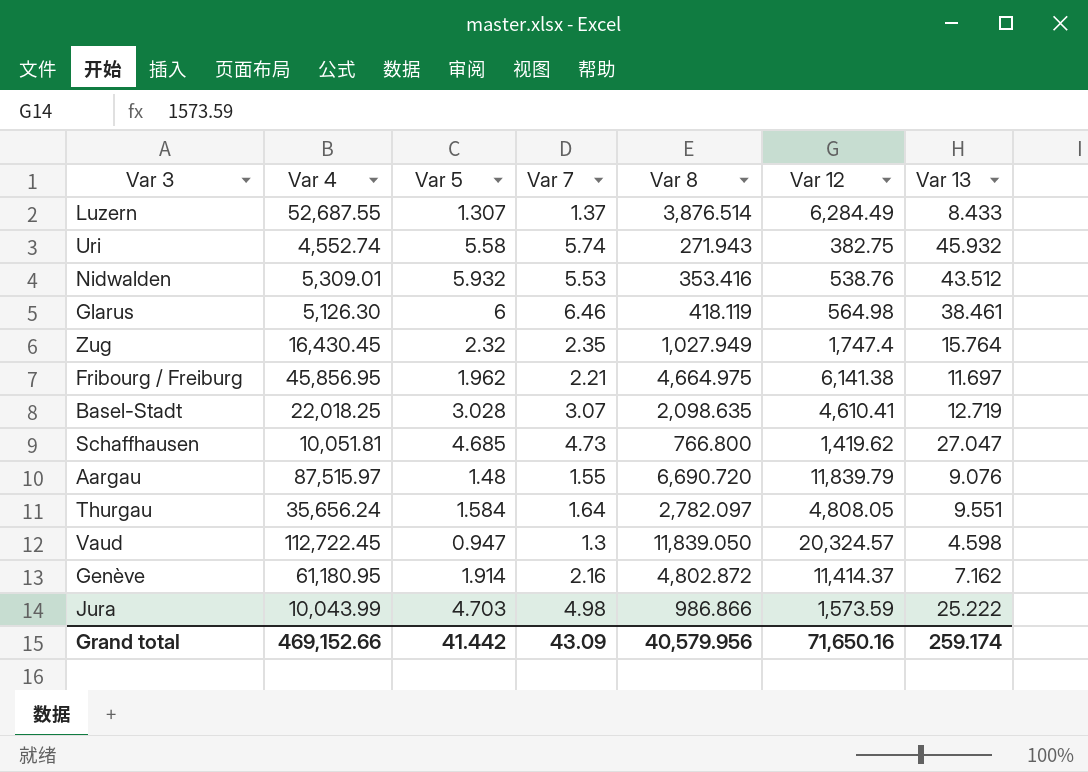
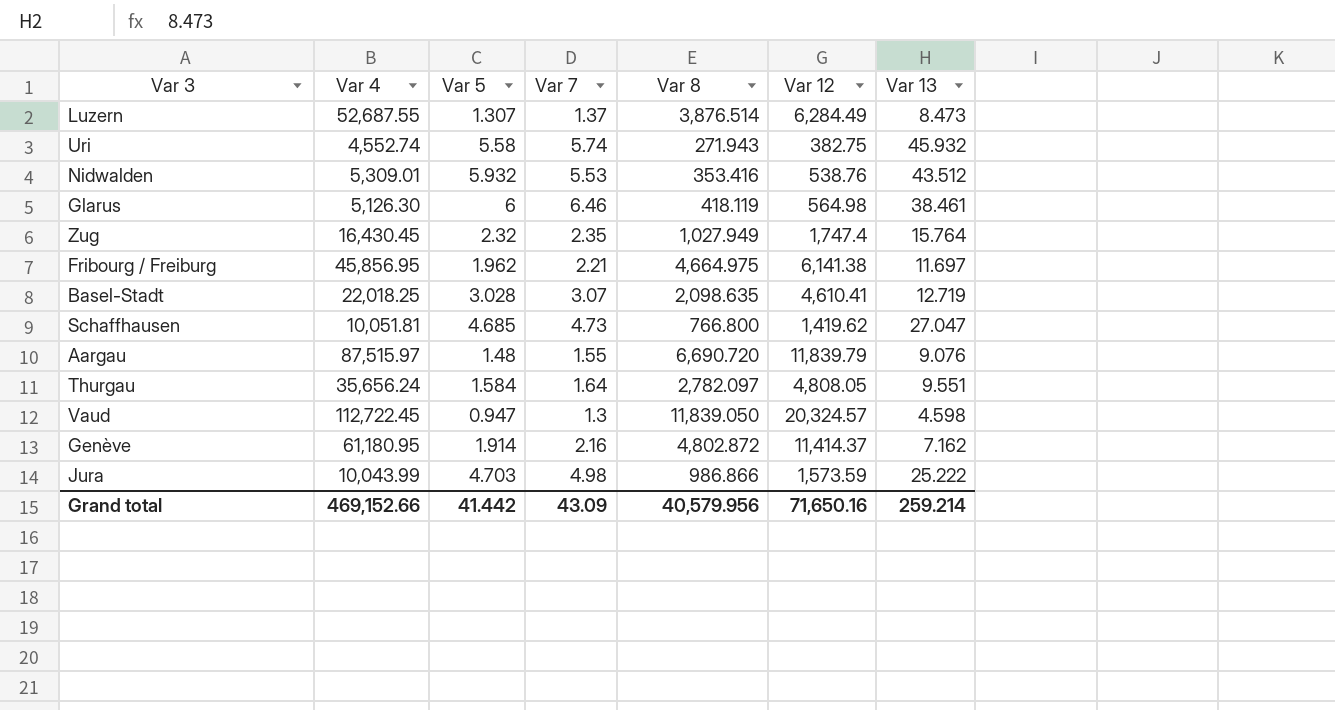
Luzern | Var 13: 8.433 -> 8.473
Grand total | Var 13: 259.174 -> 259.214

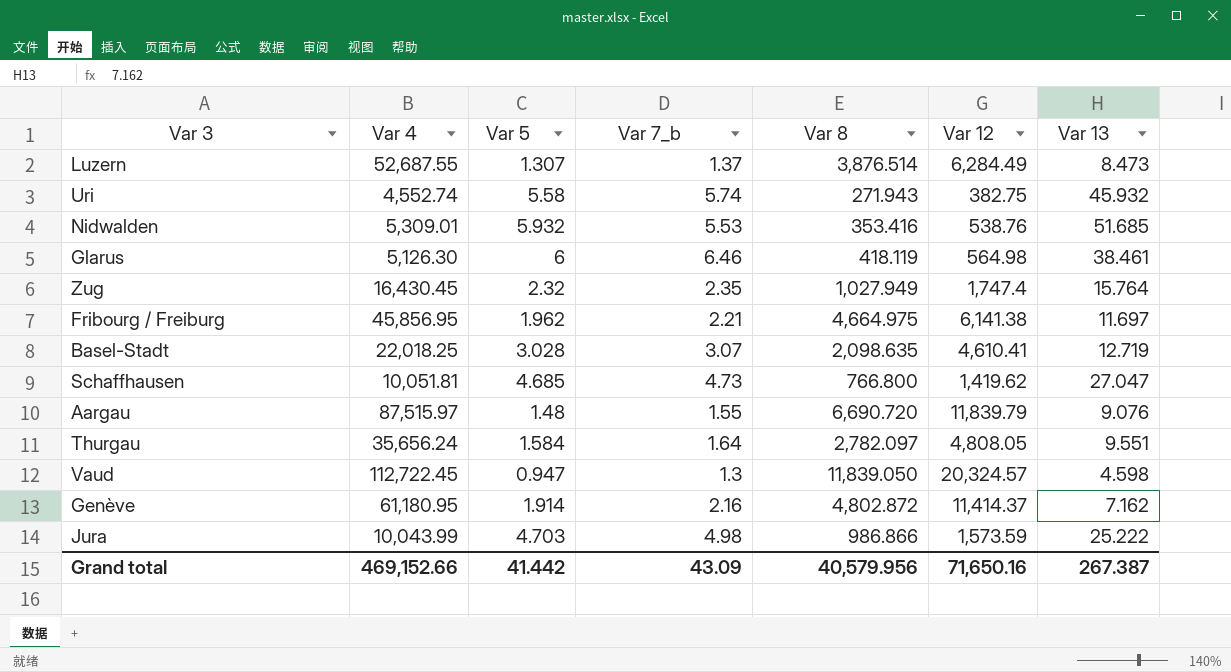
column name: Var 7 -> Var 7_b
Nidwalden | Var 13: 43.512 -> 51.685
Grand total | Var 13: 259.214 -> 267.387

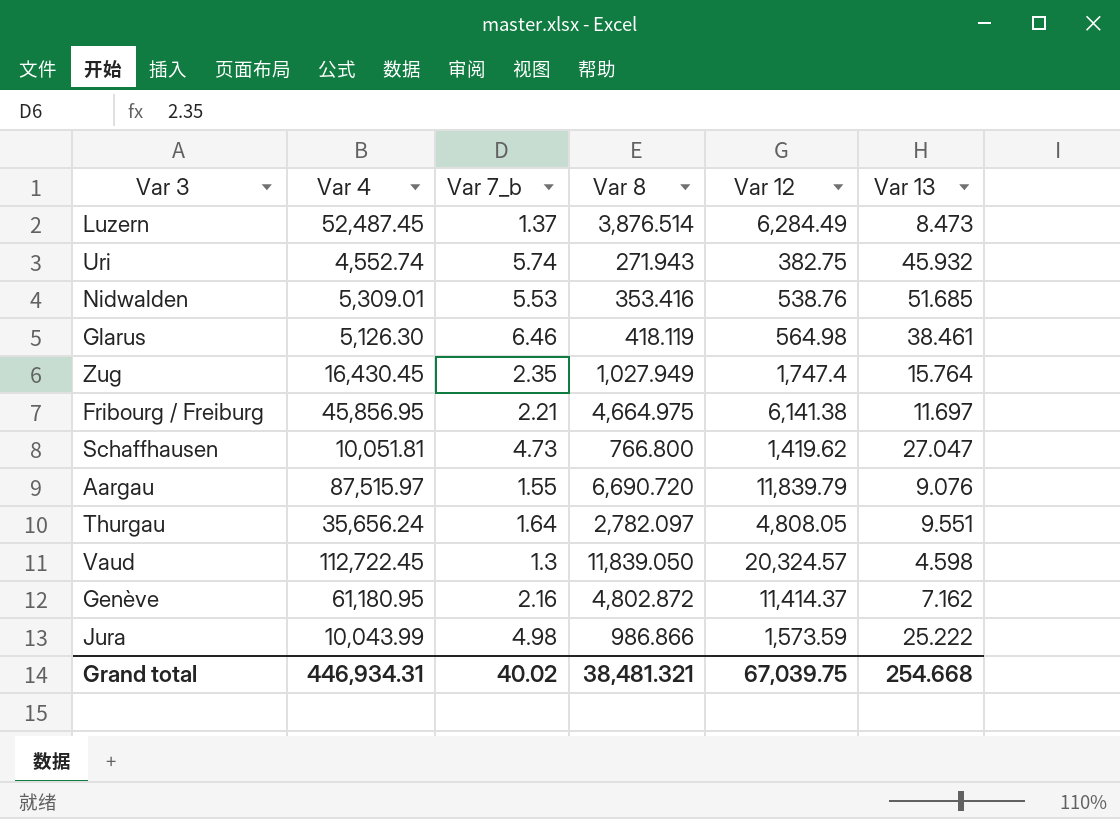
column Var 5 | position: 3 -> none
row Basel-Stadt: 22,018.25 | 3.028 | 3.07 | 2,098.635 | 4,610.41 | 12.719 -> none
Luzern | Var 4: 52,687.55 -> 52,487.45
Grand total | Var 4: 469,152.66 -> 446,934.31
Grand total | Var 7_b: 43.09 -> 40.02
Grand total | Var 8: 40,579.956 -> 38,481.321
Grand total | Var 12: 71,650.16 -> 67,039.75
Grand total | Var 13: 267.387 -> 254.668

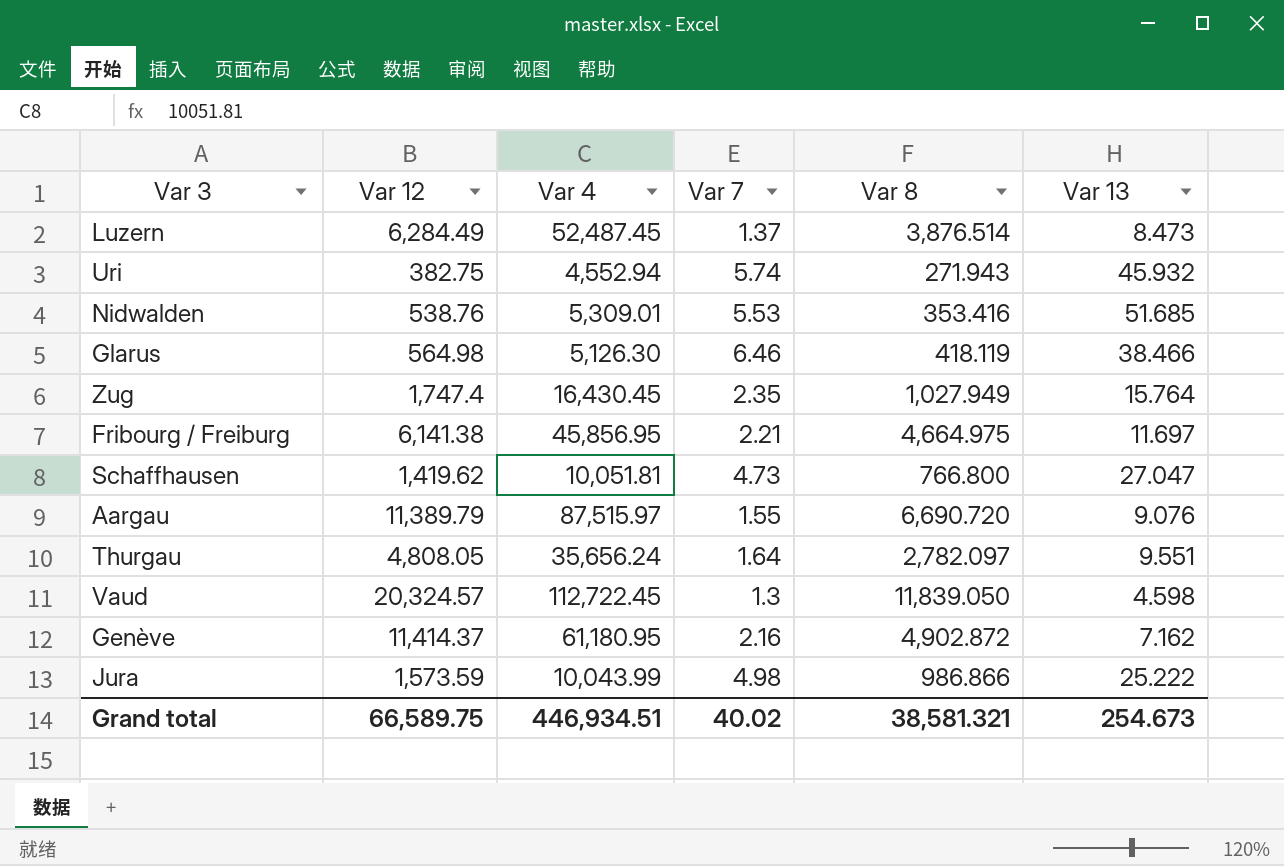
column Var 12 | position: 5 -> 2
column name: Var 7_b -> Var 7
Uri | Var 4: 4,552.74 -> 4,552.94
Glarus | Var 13: 38.461 -> 38.466
Aargau | Var 12: 11,839.79 -> 11,389.79
Genève | Var 8: 4,802.872 -> 4,902.872
Grand total | Var 12: 67,039.75 -> 66,589.75
Grand total | Var 4: 446,934.31 -> 446,934.51
Grand total | Var 8: 38,481.321 -> 38,581.321
Grand total | Var 13: 254.668 -> 254.673

